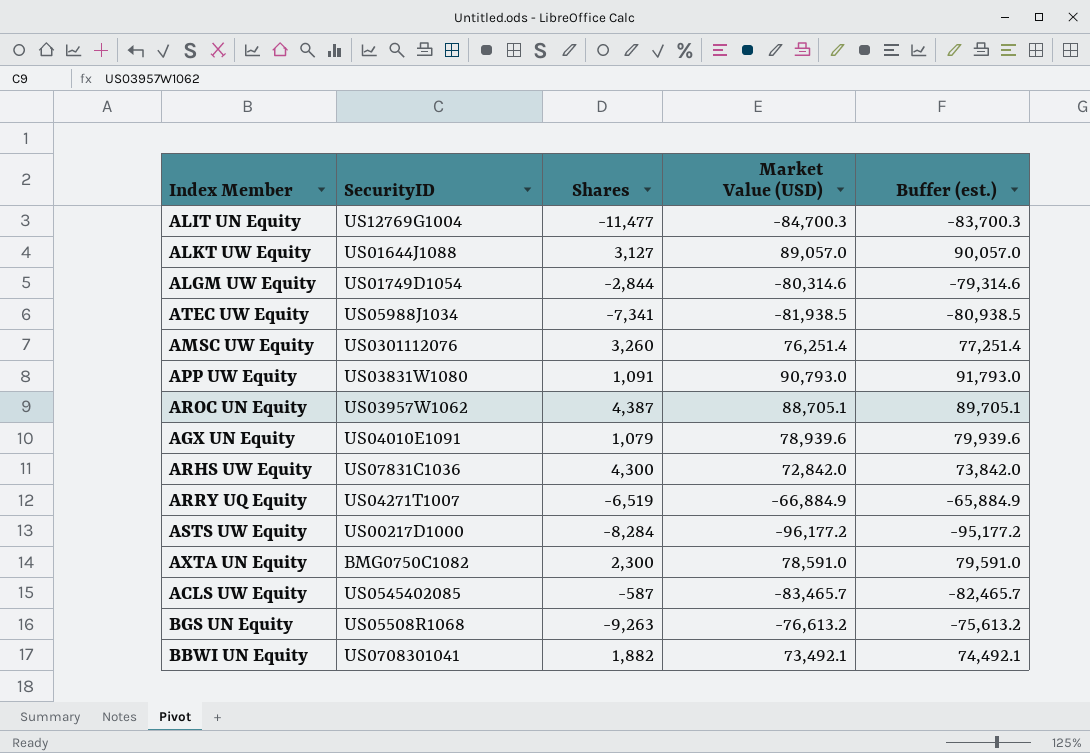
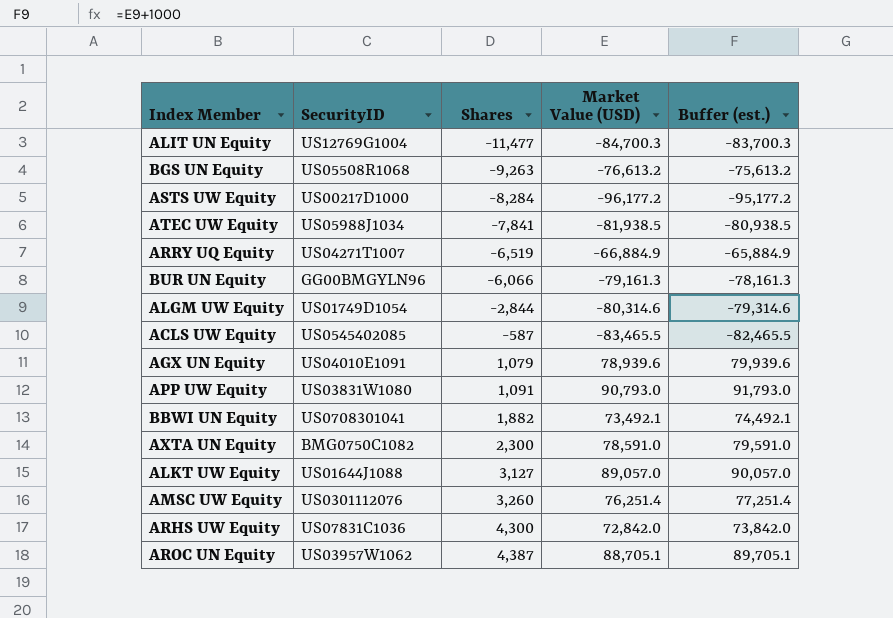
row order: none -> Shares ascending
ATEC UW Equity | Shares: -7,341 -> -7,841
row BUR UN Equity: none -> GG00BMGYLN96 | -6,066 | -79,161.3 | -78,161.3
ACLS UW Equity | Market Value (USD): -83,465.7 -> -83,465.5
ACLS UW Equity | Buffer (est.): -82,465.7 -> -82,465.5

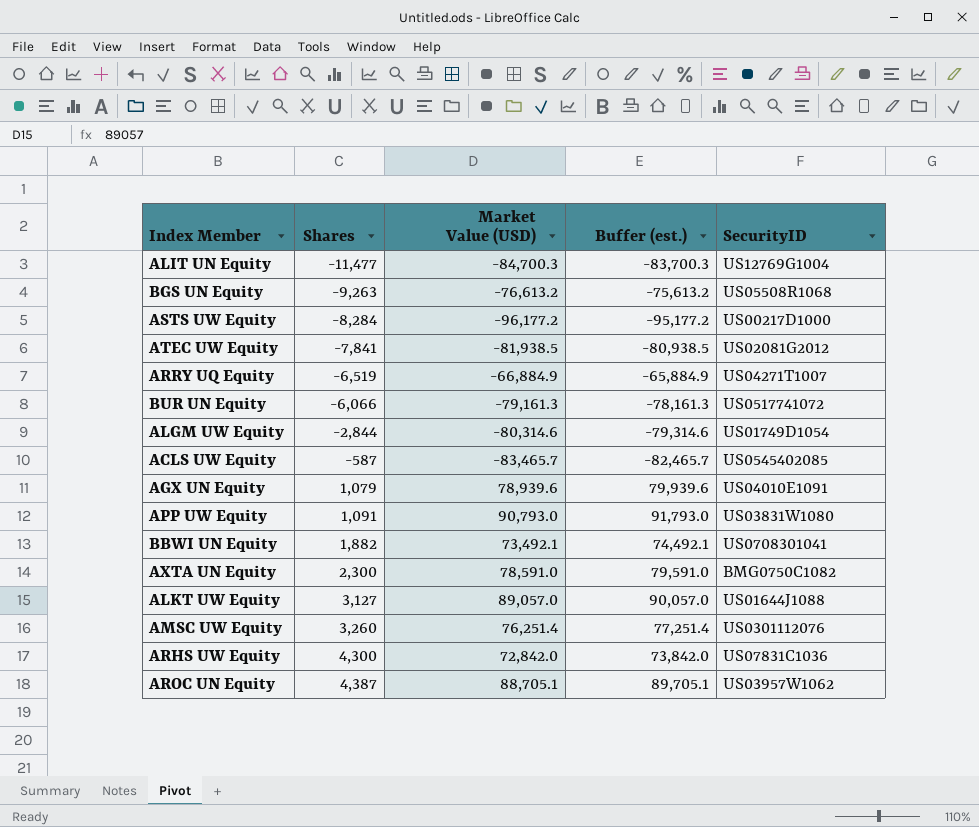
column SecurityID | position: 2 -> 5
ATEC UW Equity | SecurityID: US05988J1034 -> US02081G2012
BUR UN Equity | SecurityID: GG00BMGYLN96 -> US0517741072
ACLS UW Equity | Market Value (USD): -83,465.5 -> -83,465.7
ACLS UW Equity | Buffer (est.): -82,465.5 -> -82,465.7

